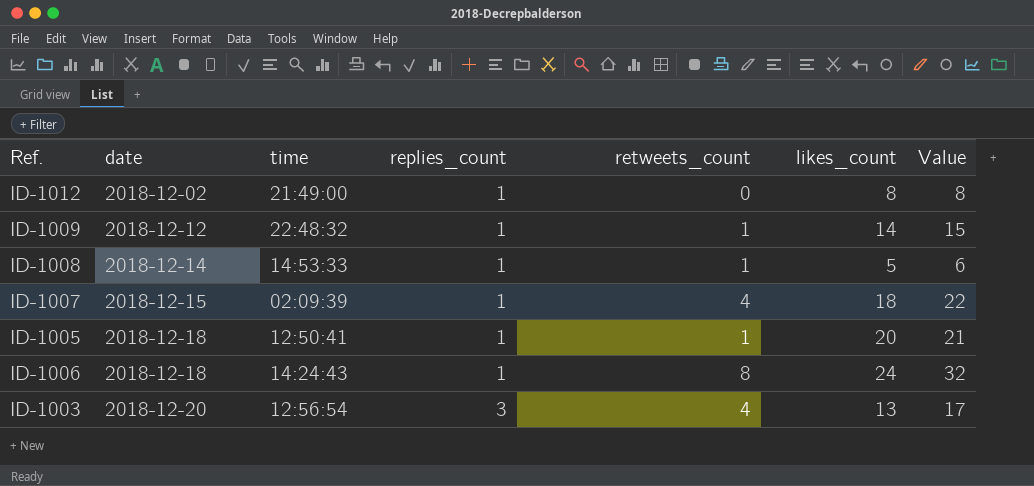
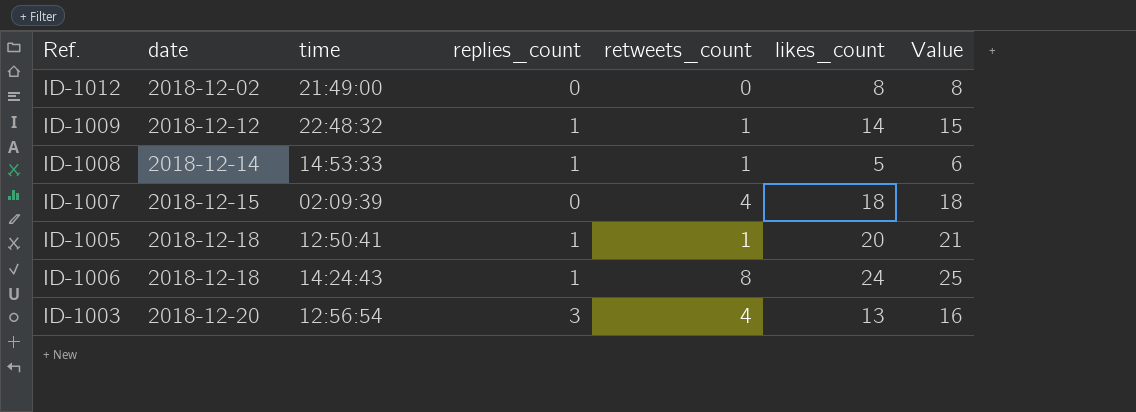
column Value | formula: [retweets_count] + [likes_count] -> [replies_count] + [likes_count]
ID-1012 | replies_count: 1 -> 0
ID-1007 | replies_count: 1 -> 0

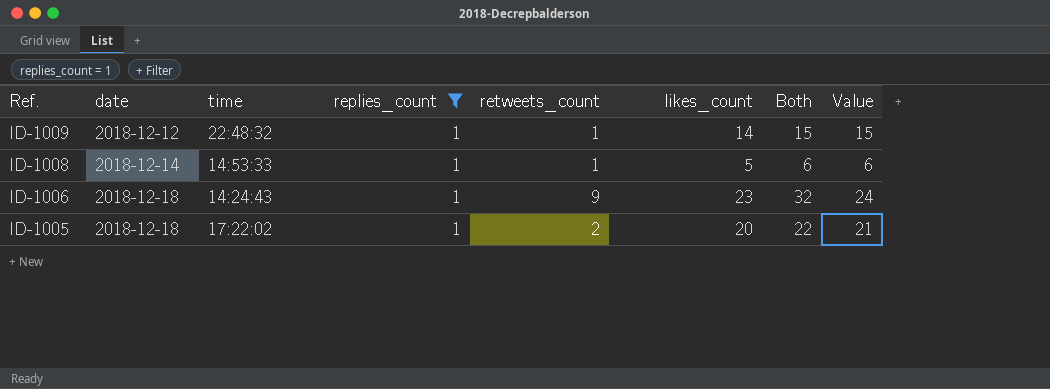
filter: none -> replies_count = 1
row order: date ascending -> Ref. descending
column Both | formula: none -> [retweets_count] + [likes_count]
ID-1006 | retweets_count: 8 -> 9
ID-1006 | likes_count: 24 -> 23
ID-1006 | Value: 25 -> 24
ID-1005 | time: 12:50:41 -> 17:22:02
ID-1005 | retweets_count: 1 -> 2

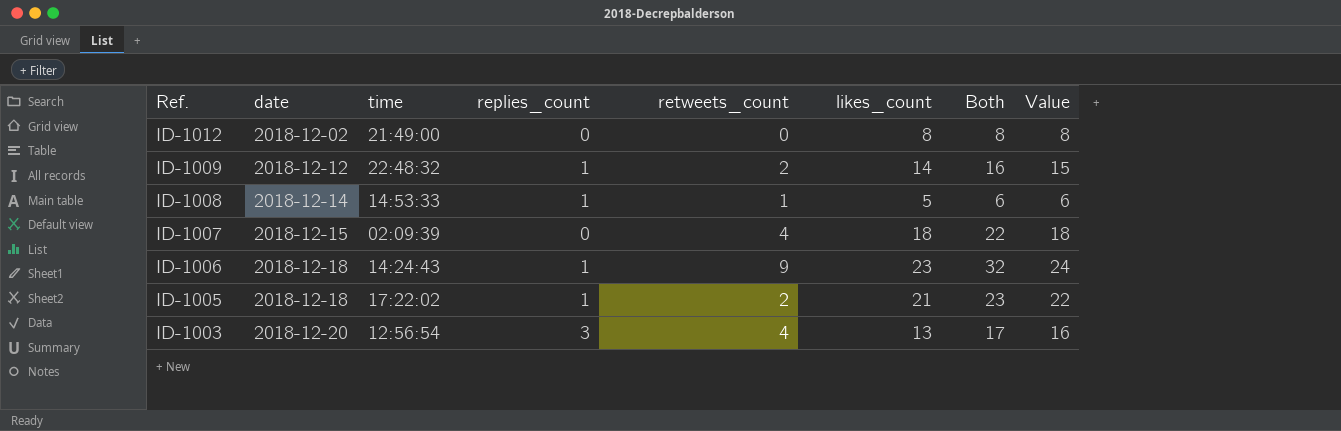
filter: replies_count = 1 -> none
ID-1009 | retweets_count: 1 -> 2
ID-1009 | Both: 15 -> 16
ID-1005 | likes_count: 20 -> 21
ID-1005 | Both: 22 -> 23
ID-1005 | Value: 21 -> 22

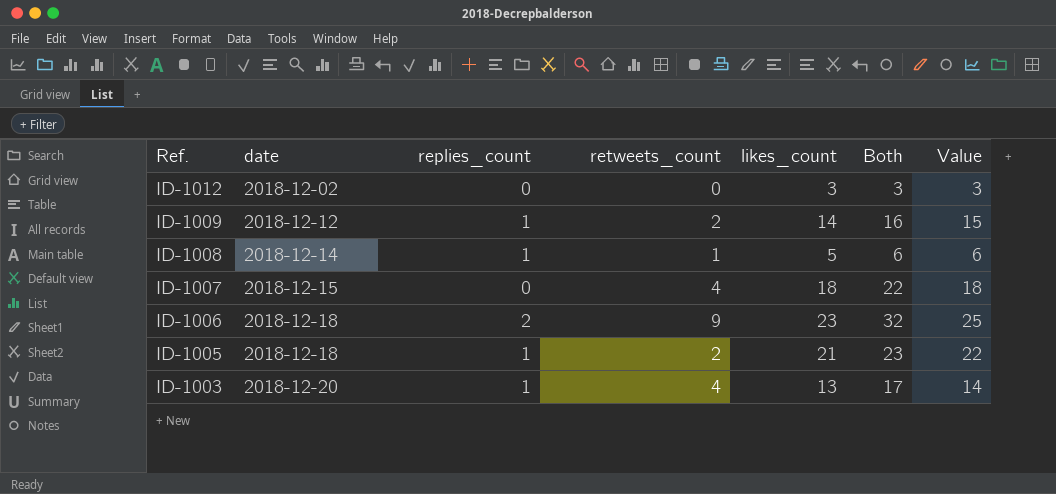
column time | position: 3 -> none
ID-1012 | likes_count: 8 -> 3
ID-1012 | Both: 8 -> 3
ID-1012 | Value: 8 -> 3
ID-1006 | replies_count: 1 -> 2
ID-1006 | Value: 24 -> 25
ID-1003 | replies_count: 3 -> 1
ID-1003 | Value: 16 -> 14

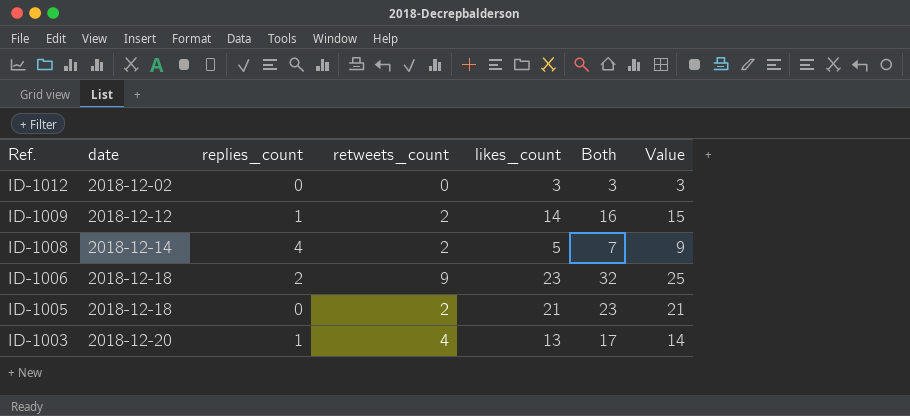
row ID-1007: 2018-12-15 | 0 | 4 | 18 | 22 | 18 -> none
ID-1008 | replies_count: 1 -> 4
ID-1008 | retweets_count: 1 -> 2
ID-1008 | Both: 6 -> 7
ID-1008 | Value: 6 -> 9
ID-1005 | replies_count: 1 -> 0
ID-1005 | Value: 22 -> 21

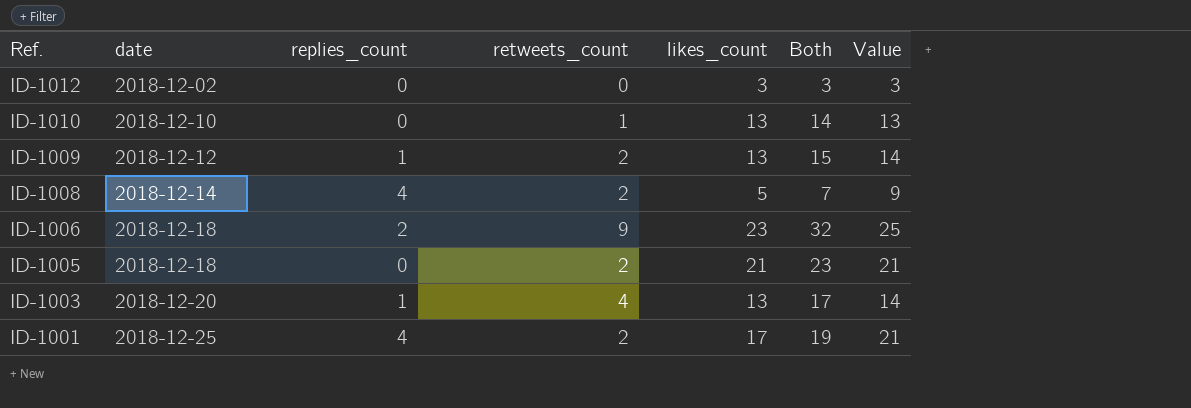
row ID-1010: none -> 2018-12-10 | 0 | 1 | 13 | 14 | 13
ID-1009 | likes_count: 14 -> 13
ID-1009 | Both: 16 -> 15
ID-1009 | Value: 15 -> 14
row ID-1001: none -> 2018-12-25 | 4 | 2 | 17 | 19 | 21

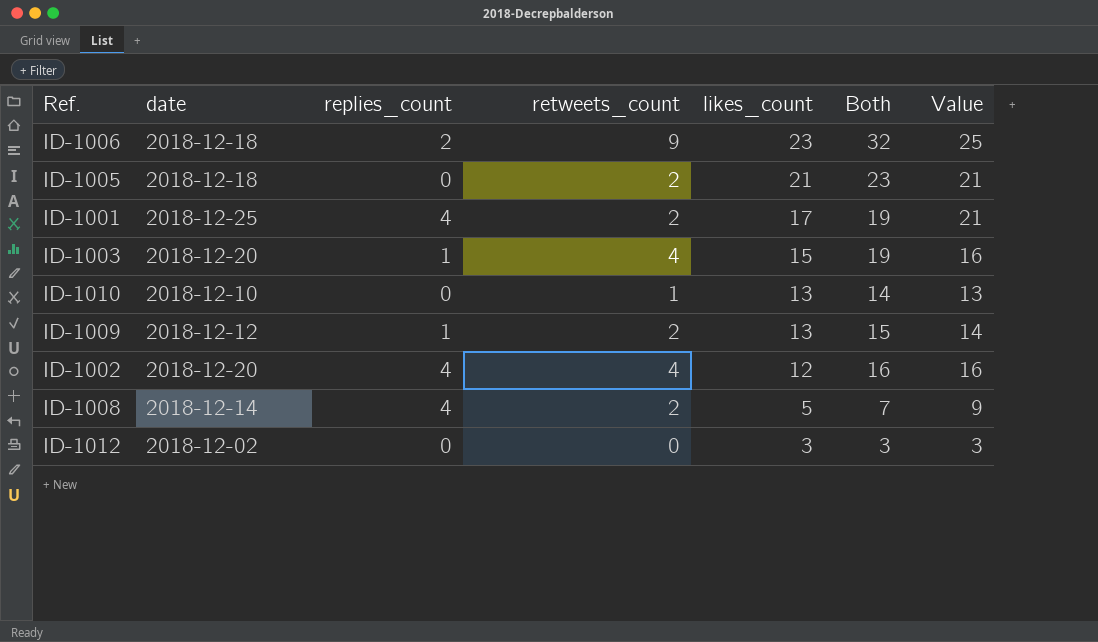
row order: Ref. descending -> likes_count descending
ID-1003 | likes_count: 13 -> 15
ID-1003 | Both: 17 -> 19
ID-1003 | Value: 14 -> 16
row ID-1002: none -> 2018-12-20 | 4 | 4 | 12 | 16 | 16

